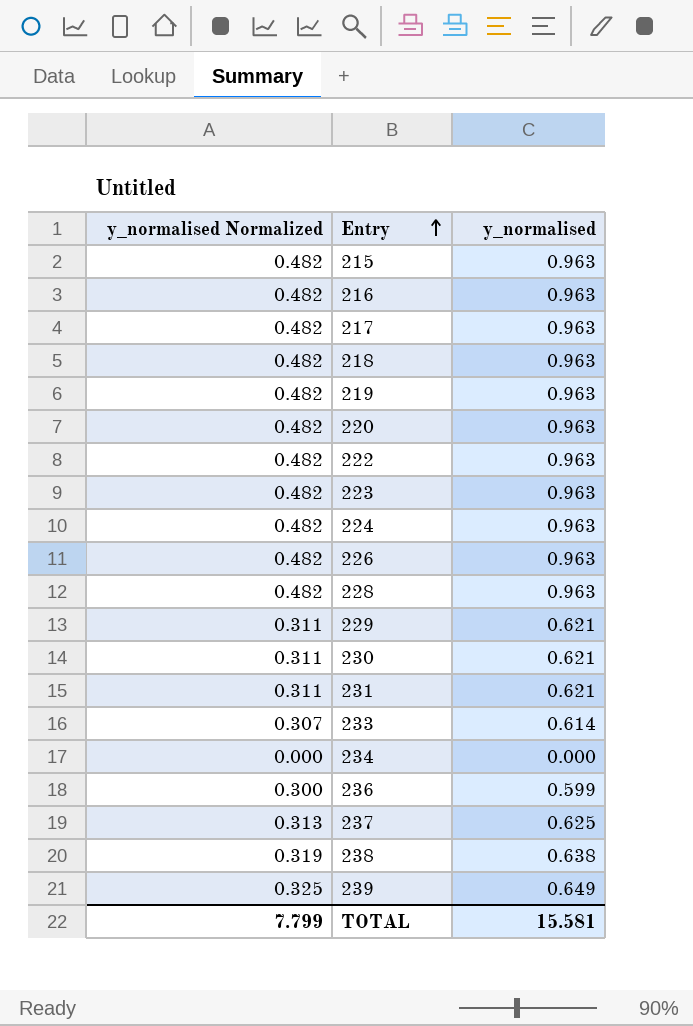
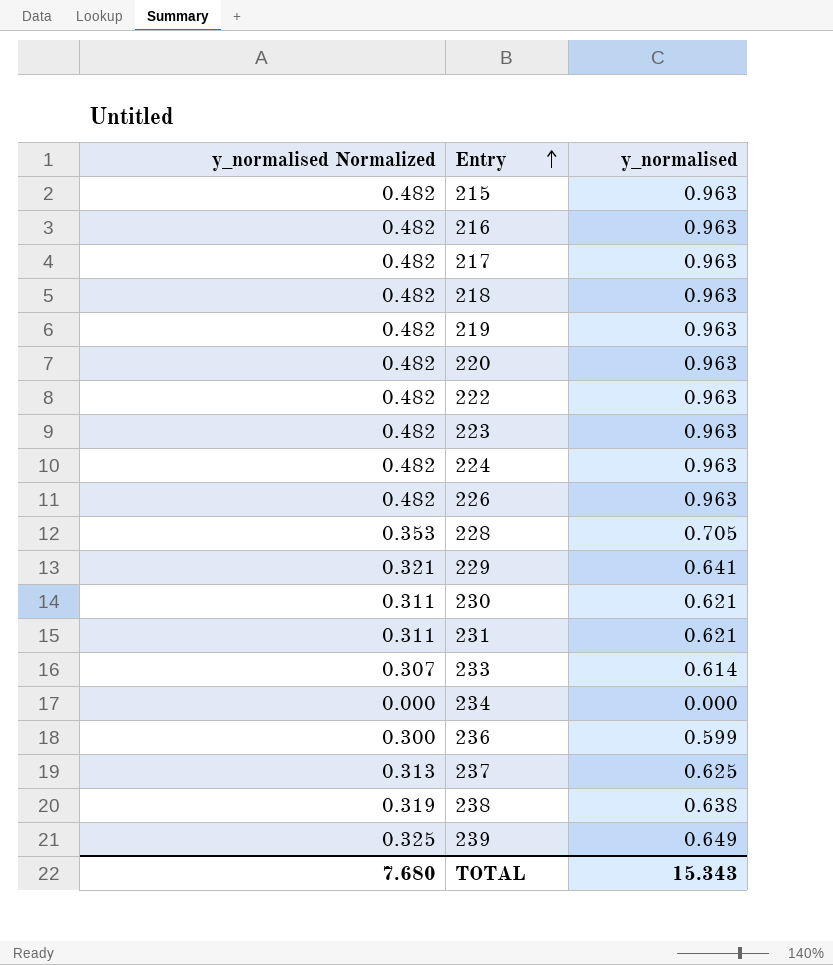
228 | y_normalised Normalized: 0.482 -> 0.353
228 | y_normalised: 0.963 -> 0.705
229 | y_normalised Normalized: 0.311 -> 0.321
229 | y_normalised: 0.621 -> 0.641
TOTAL | y_normalised Normalized: 7.799 -> 7.680
TOTAL | y_normalised: 15.581 -> 15.343

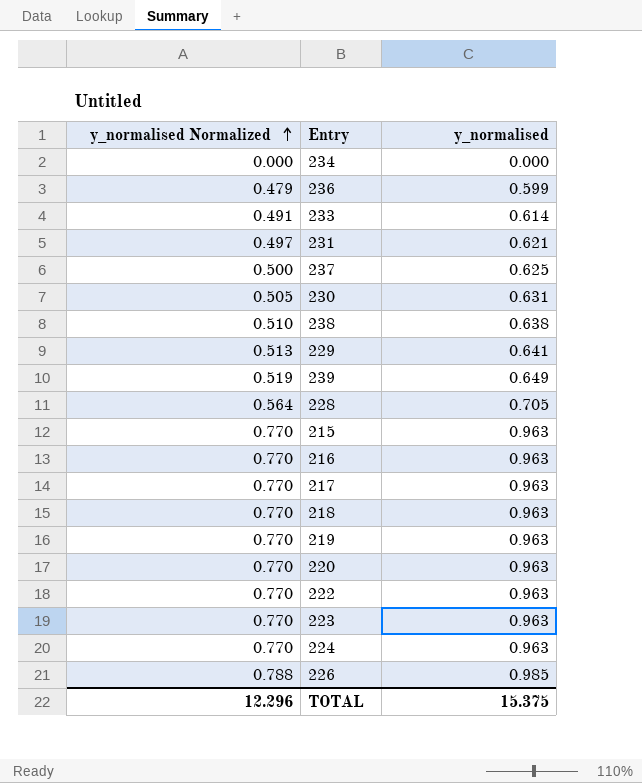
row order: Entry ascending -> y_normalised Normalized ascending
column y_normalised Normalized | formula: [y_normalised] * 0.5 -> [y_normalised] * 0.8
230 | y_normalised: 0.621 -> 0.631
226 | y_normalised: 0.963 -> 0.985
TOTAL | y_normalised Normalized: 7.680 -> 12.296
TOTAL | y_normalised: 15.343 -> 15.375

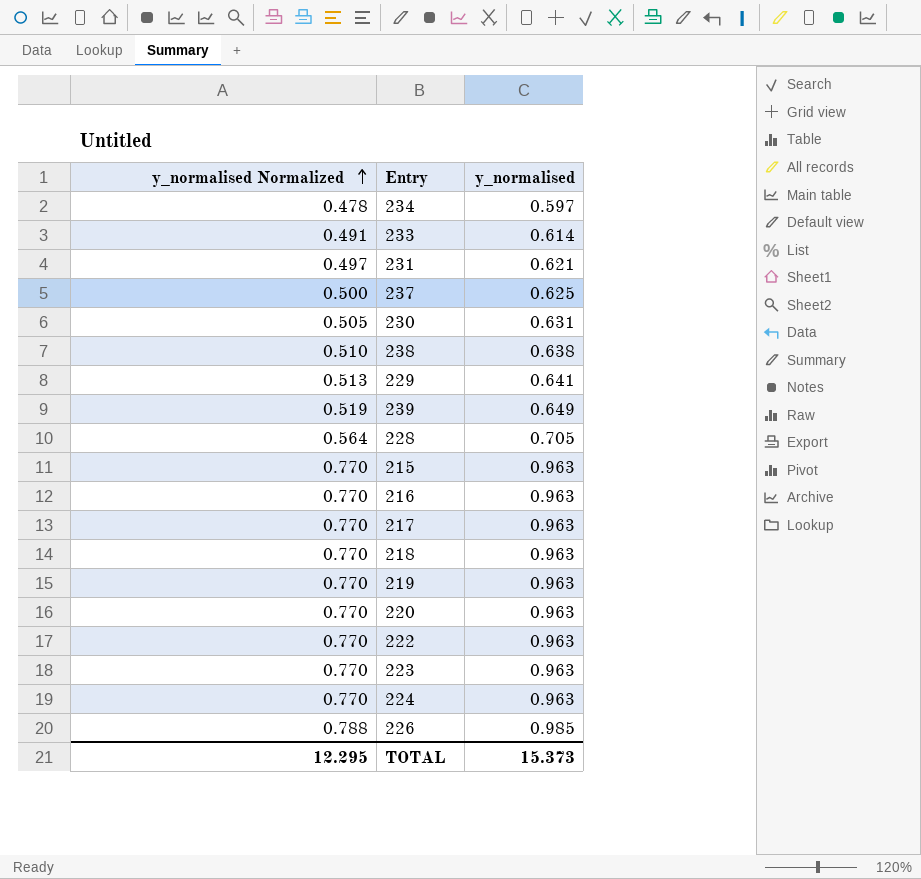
row 236: 0.479 | 0.599 -> none
234 | y_normalised Normalized: 0.000 -> 0.478
234 | y_normalised: 0.000 -> 0.597
TOTAL | y_normalised Normalized: 12.296 -> 12.295
TOTAL | y_normalised: 15.375 -> 15.373

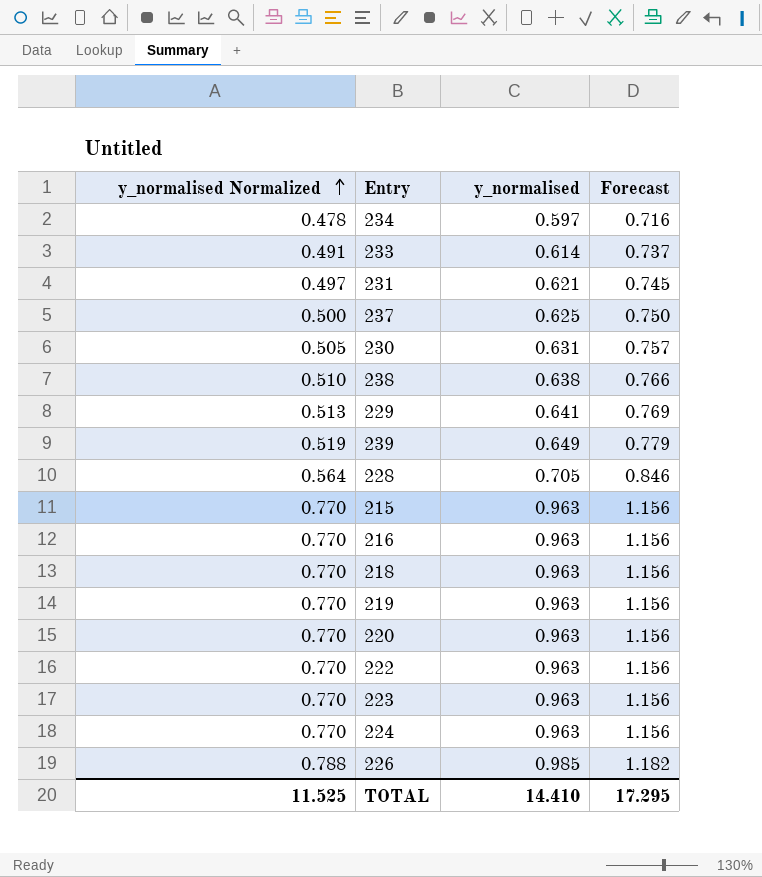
column Forecast | formula: none -> [y_normalised] * 1.2
row 217: 0.770 | 0.963 -> none
TOTAL | y_normalised Normalized: 12.295 -> 11.525
TOTAL | y_normalised: 15.373 -> 14.410

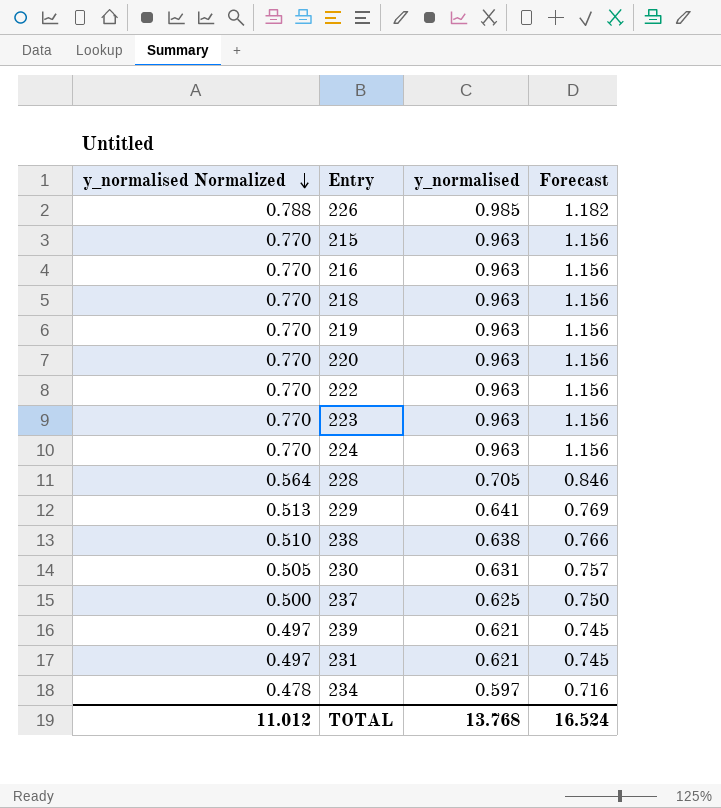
row order: y_normalised Normalized ascending -> y_normalised Normalized descending
row 233: 0.491 | 0.614 | 0.737 -> none
239 | y_normalised Normalized: 0.519 -> 0.497
239 | y_normalised: 0.649 -> 0.621
239 | Forecast: 0.779 -> 0.745
TOTAL | y_normalised Normalized: 11.525 -> 11.012
TOTAL | y_normalised: 14.410 -> 13.768
TOTAL | Forecast: 17.295 -> 16.524

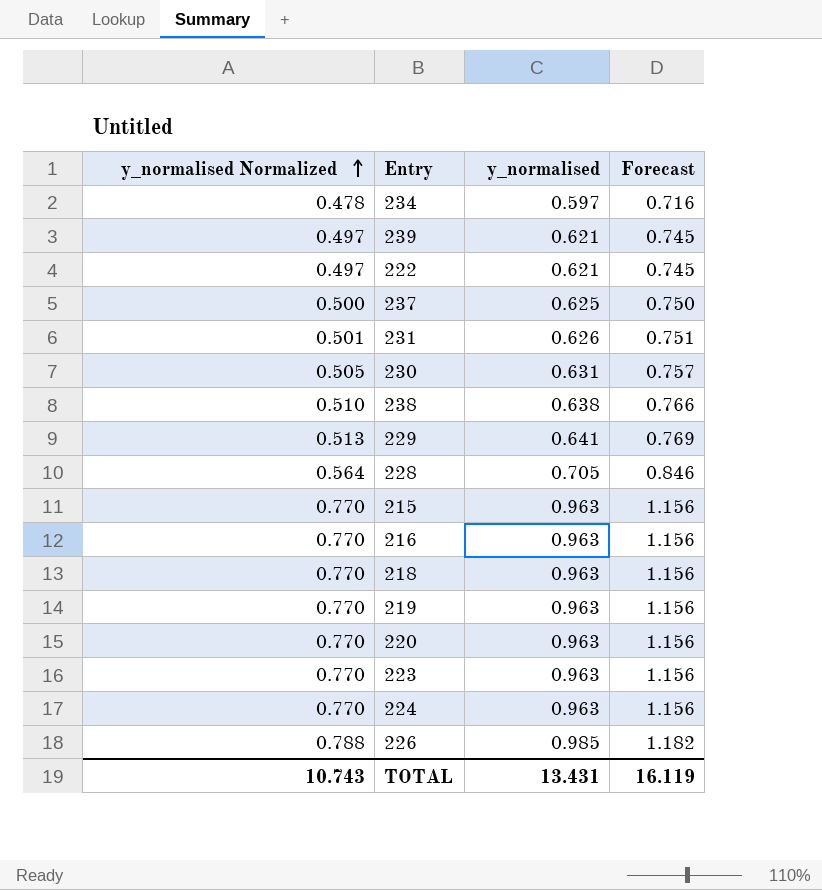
row order: y_normalised Normalized descending -> y_normalised Normalized ascending
222 | y_normalised Normalized: 0.770 -> 0.497
222 | y_normalised: 0.963 -> 0.621
222 | Forecast: 1.156 -> 0.745
231 | y_normalised Normalized: 0.497 -> 0.501
231 | y_normalised: 0.621 -> 0.626
231 | Forecast: 0.745 -> 0.751
TOTAL | y_normalised Normalized: 11.012 -> 10.743
TOTAL | y_normalised: 13.768 -> 13.431
TOTAL | Forecast: 16.524 -> 16.119

